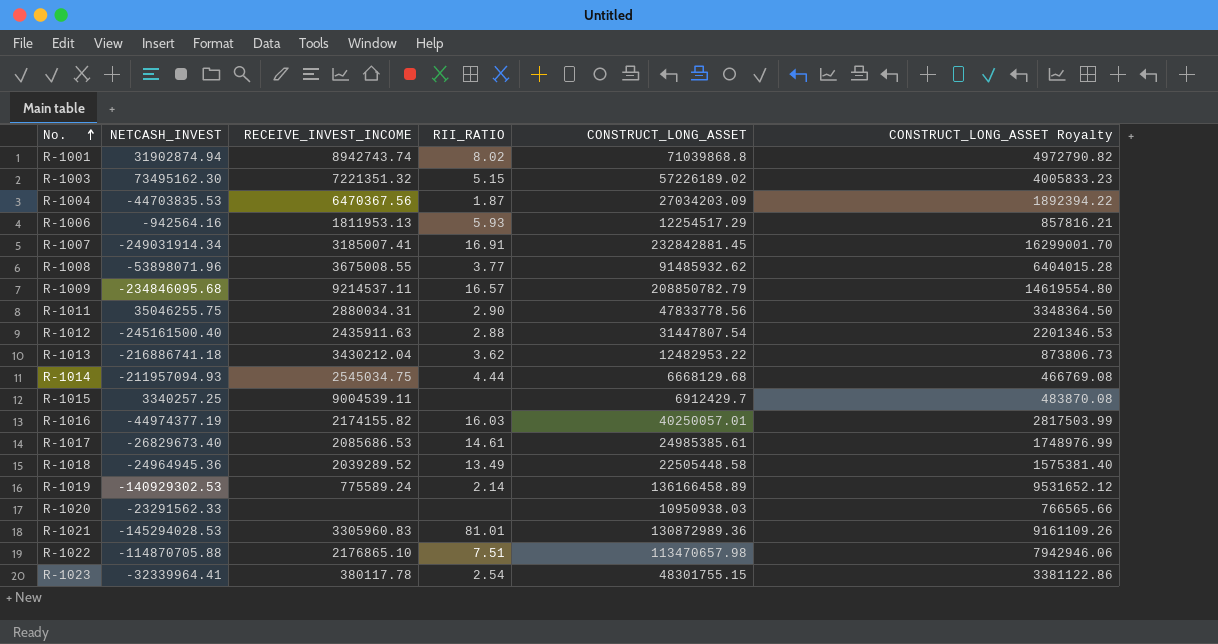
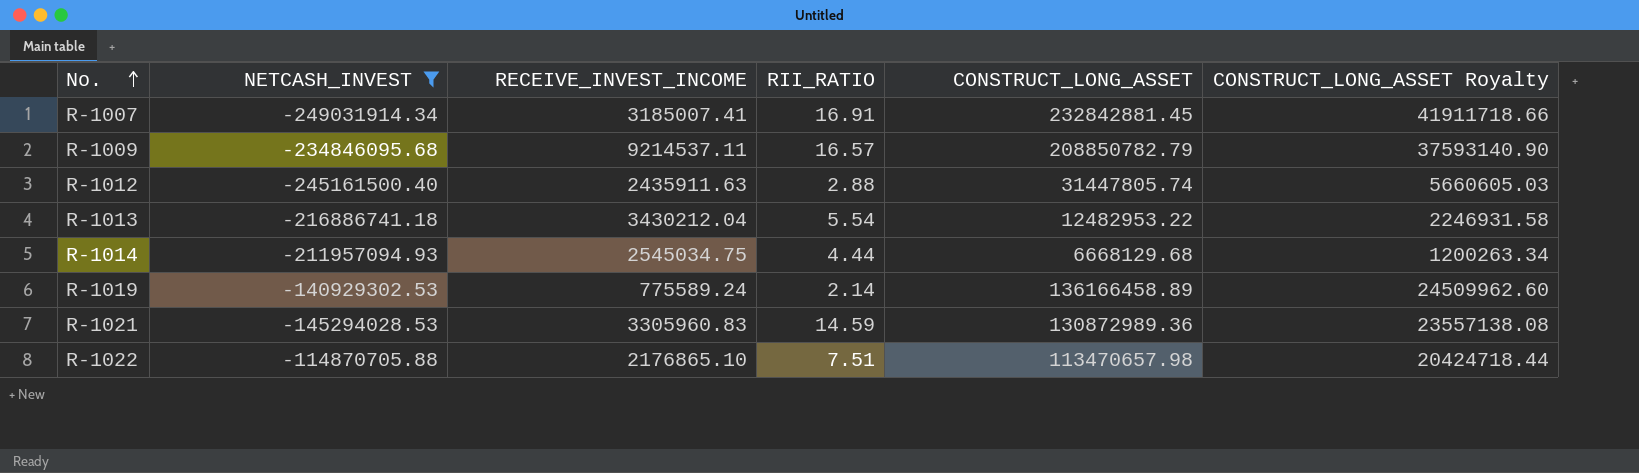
filter: none -> NETCASH_INVEST <= -114870705.88
column CONSTRUCT_LONG_ASSET Royalty | formula: [CONSTRUCT_LONG_ASSET] * 0.07 -> [CONSTRUCT_LONG_ASSET] * 0.18
R-1012 | CONSTRUCT_LONG_ASSET: 31447807.54 -> 31447805.74
R-1013 | RII_RATIO: 3.62 -> 5.54
R-1021 | RII_RATIO: 81.01 -> 14.59

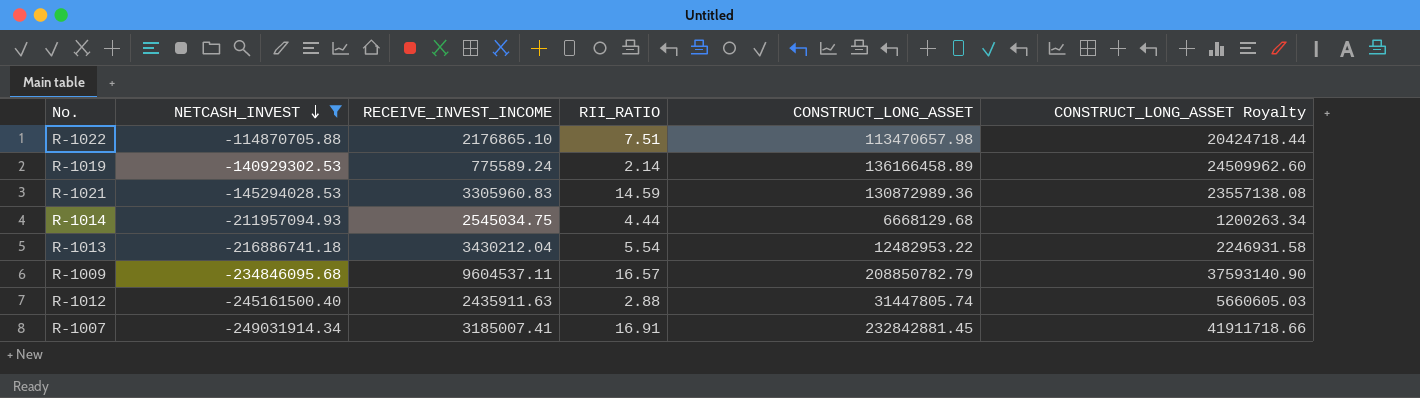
row order: No. ascending -> NETCASH_INVEST descending
R-1009 | RECEIVE_INVEST_INCOME: 9214537.11 -> 9604537.11

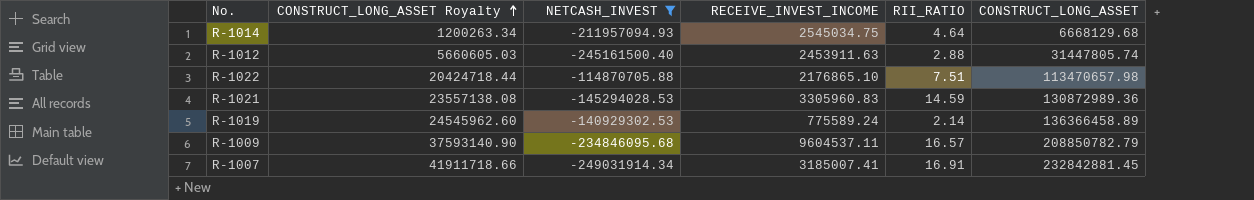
row order: NETCASH_INVEST descending -> CONSTRUCT_LONG_ASSET Royalty ascending
column CONSTRUCT_LONG_ASSET Royalty | position: 6 -> 2
row R-1013: -216886741.18 | 3430212.04 | 5.54 | 12482953.22 | 2246931.58 -> none
R-1014 | RII_RATIO: 4.44 -> 4.64
R-1012 | RECEIVE_INVEST_INCOME: 2435911.63 -> 2453911.63
R-1019 | CONSTRUCT_LONG_ASSET Royalty: 24509962.60 -> 24545962.60
R-1019 | CONSTRUCT_LONG_ASSET: 136166458.89 -> 136366458.89

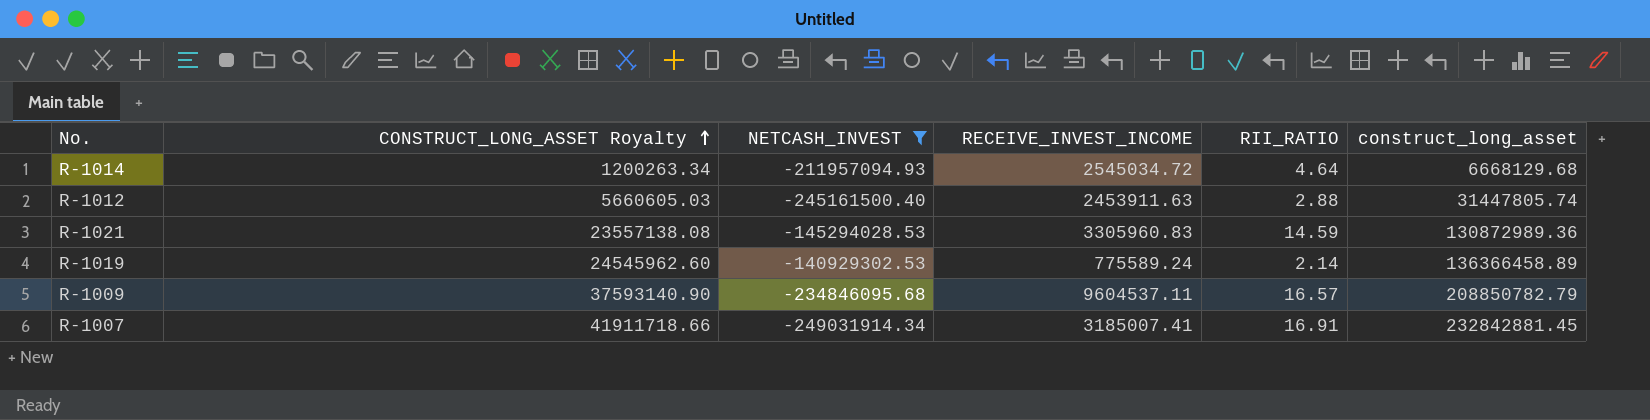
column name: CONSTRUCT_LONG_ASSET -> construct_long_asset
row R-1022: 20424718.44 | -114870705.88 | 2176865.10 | 7.51 | 113470657.98 -> none
R-1014 | RECEIVE_INVEST_INCOME: 2545034.75 -> 2545034.72

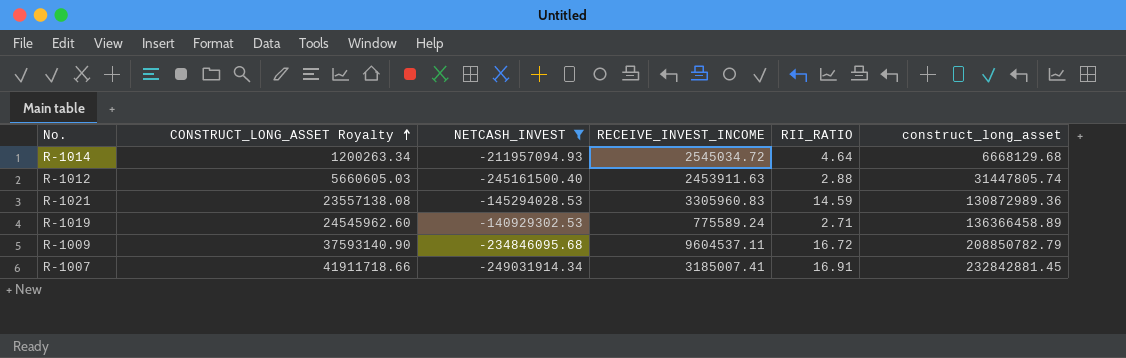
R-1019 | RII_RATIO: 2.14 -> 2.71
R-1009 | RII_RATIO: 16.57 -> 16.72

